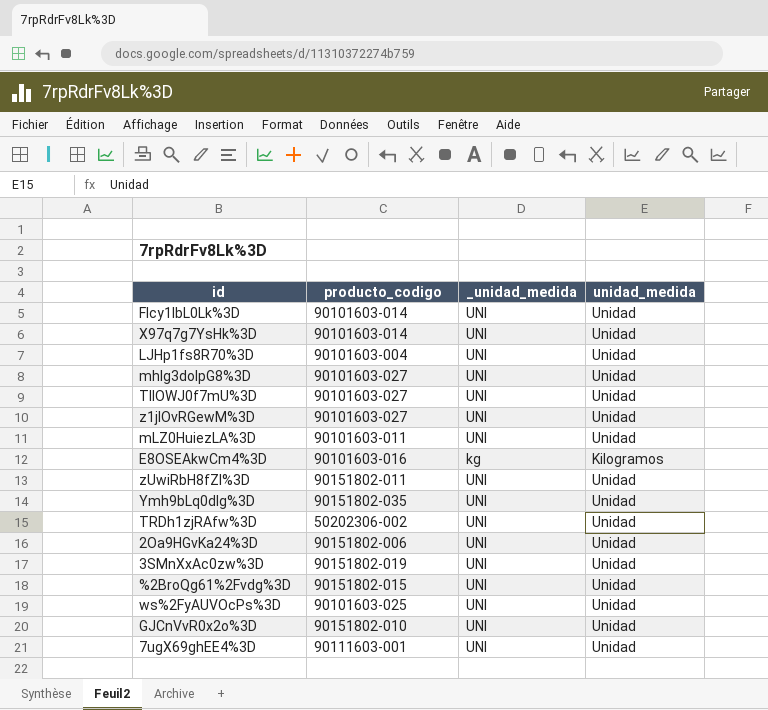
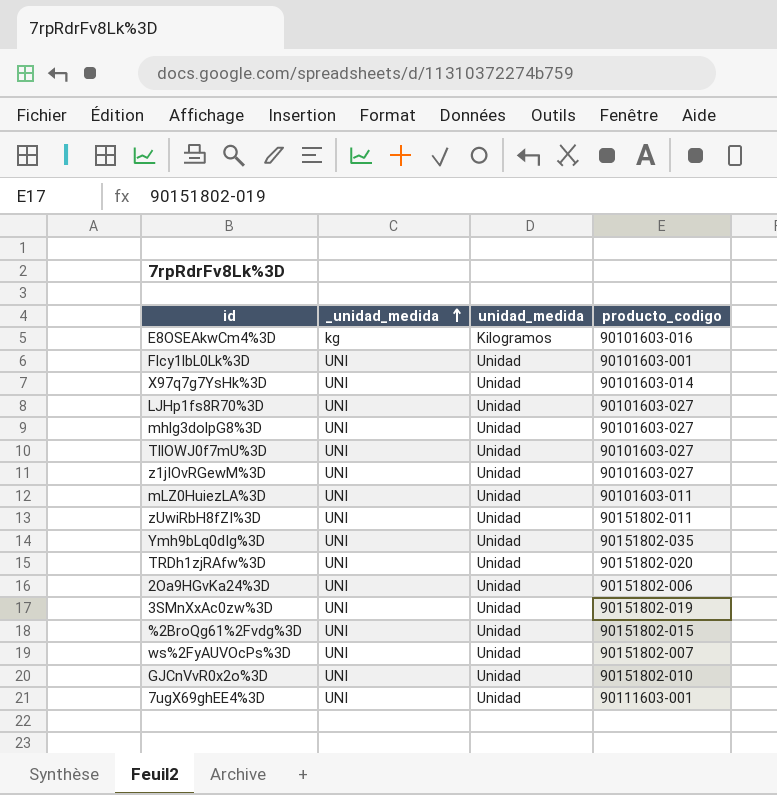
row order: none -> _unidad_medida ascending
column producto_codigo | position: 2 -> 4
Flcy1lbL0Lk%3D | producto_codigo: 90101603-014 -> 90101603-001
LJHp1fs8R70%3D | producto_codigo: 90101603-004 -> 90101603-027
TRDh1zjRAfw%3D | producto_codigo: 50202306-002 -> 90151802-020
ws%2FyAUVOcPs%3D | producto_codigo: 90101603-025 -> 90151802-007

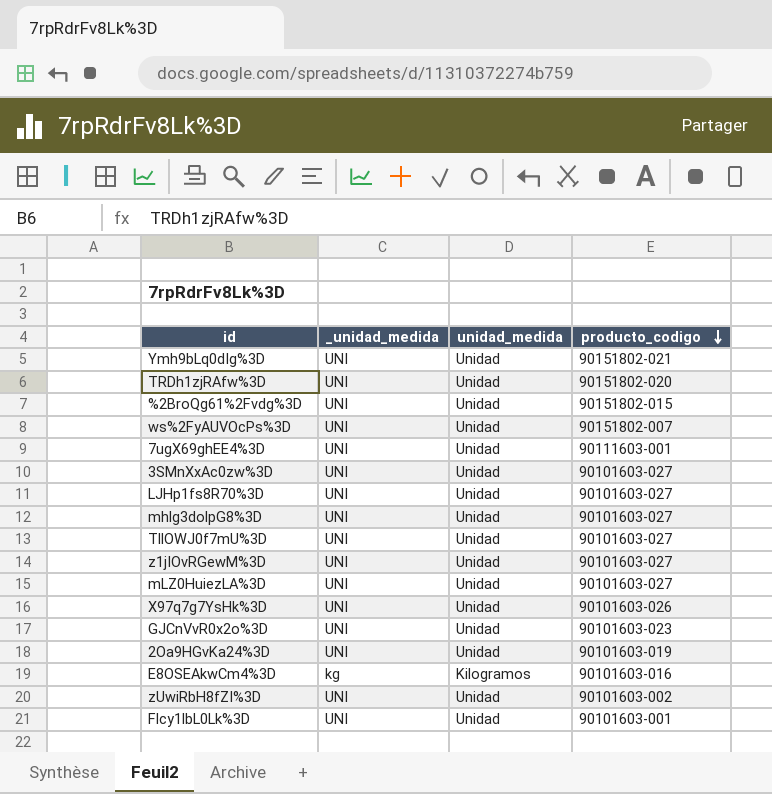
row order: _unidad_medida ascending -> producto_codigo descending
Ymh9bLq0dIg%3D | producto_codigo: 90151802-035 -> 90151802-021
3SMnXxAc0zw%3D | producto_codigo: 90151802-019 -> 90101603-027
mLZ0HuiezLA%3D | producto_codigo: 90101603-011 -> 90101603-027
X97q7g7YsHk%3D | producto_codigo: 90101603-014 -> 90101603-026
GJCnVvR0x2o%3D | producto_codigo: 90151802-010 -> 90101603-023
2Oa9HGvKa24%3D | producto_codigo: 90151802-006 -> 90101603-019
zUwiRbH8fZI%3D | producto_codigo: 90151802-011 -> 90101603-002

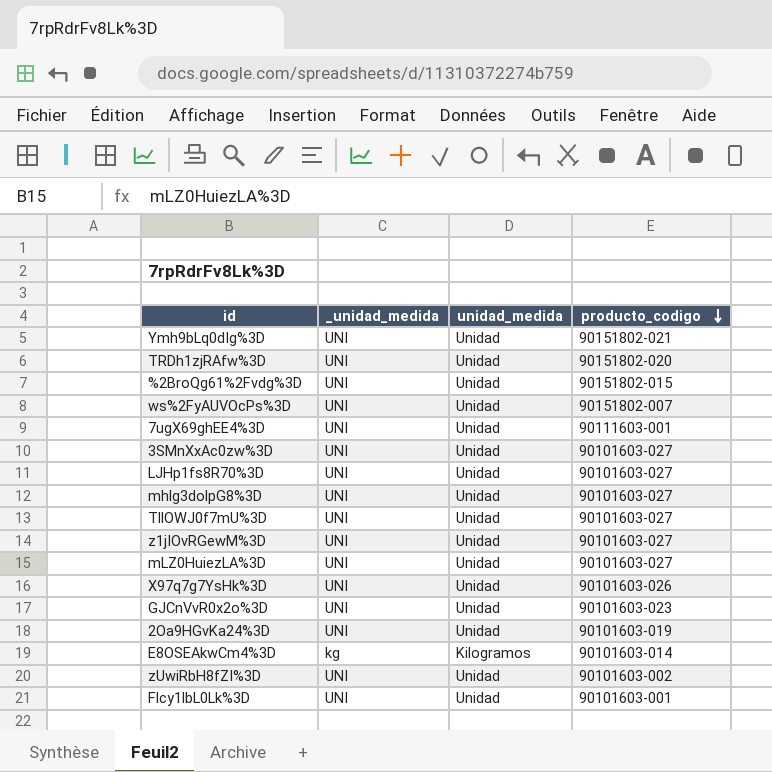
E8OSEAkwCm4%3D | producto_codigo: 90101603-016 -> 90101603-014

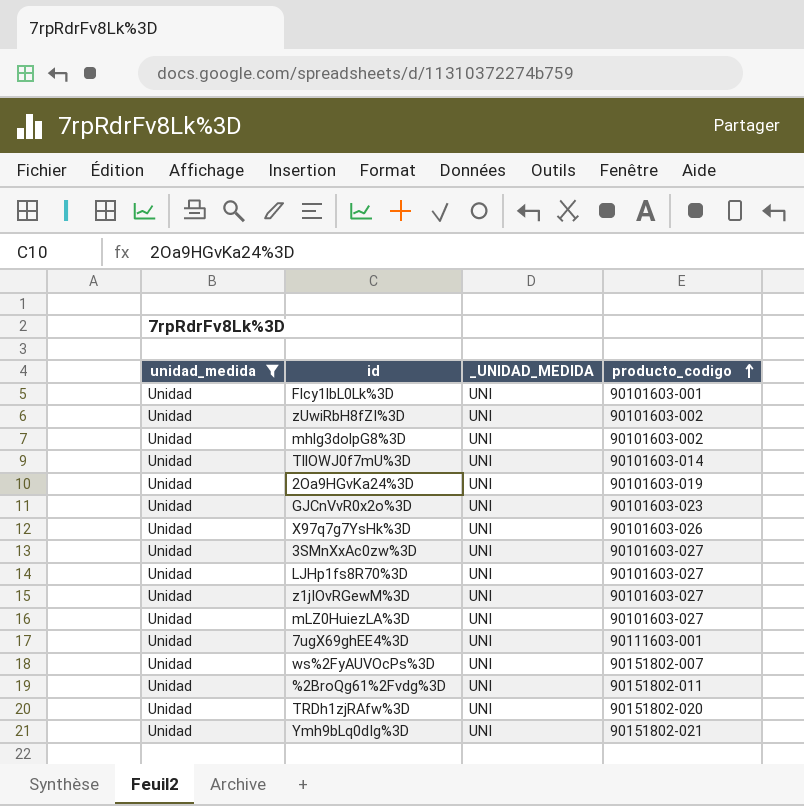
filter: none -> unidad_medida = Unidad
row order: producto_codigo descending -> producto_codigo ascending
column unidad_medida | position: 3 -> 1
column name: _unidad_medida -> _UNIDAD_MEDIDA
mhlg3dolpG8%3D | producto_codigo: 90101603-027 -> 90101603-002
TllOWJ0f7mU%3D | producto_codigo: 90101603-027 -> 90101603-014
%2BroQg61%2Fvdg%3D | producto_codigo: 90151802-015 -> 90151802-011

